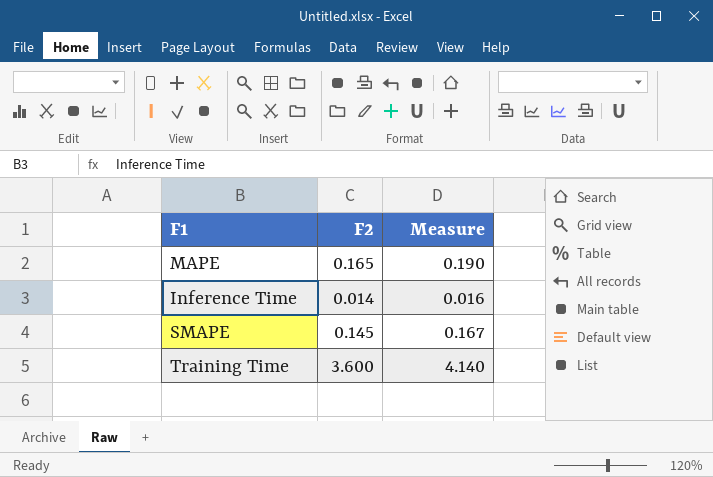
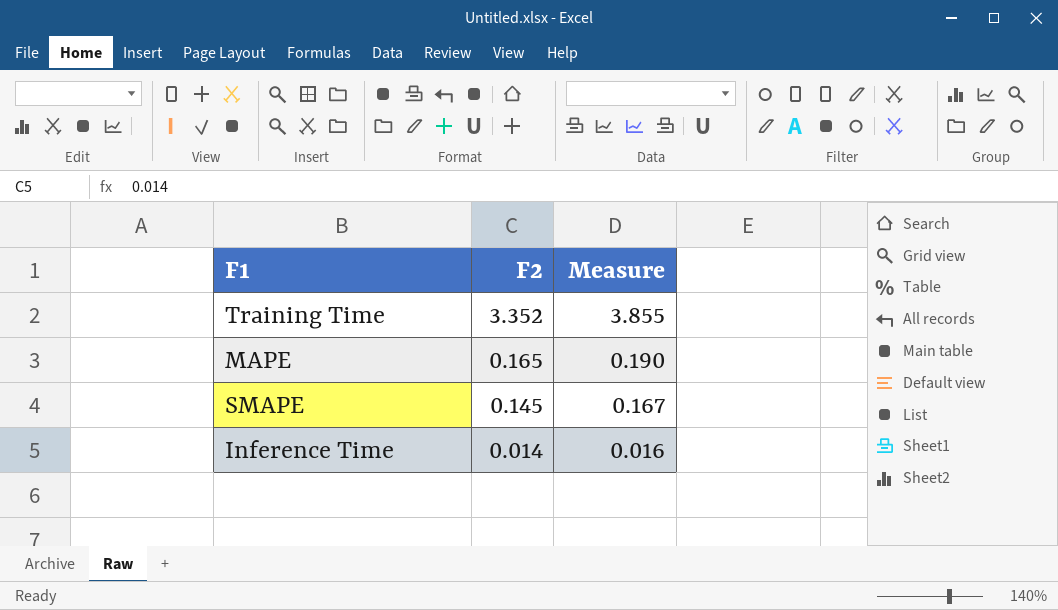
row order: none -> F2 descending
Training Time | F2: 3.600 -> 3.352
Training Time | Measure: 4.140 -> 3.855

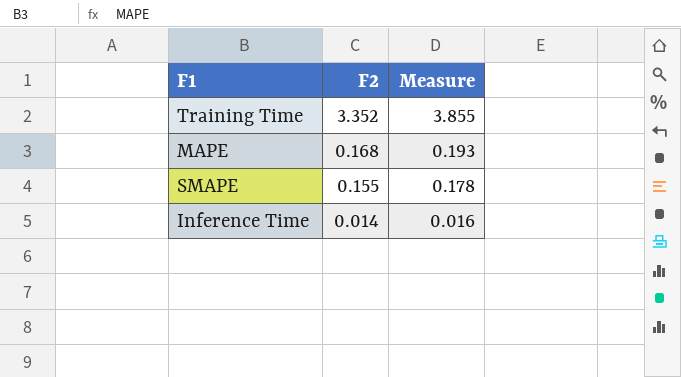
MAPE | F2: 0.165 -> 0.168
MAPE | Measure: 0.190 -> 0.193
SMAPE | F2: 0.145 -> 0.155
SMAPE | Measure: 0.167 -> 0.178

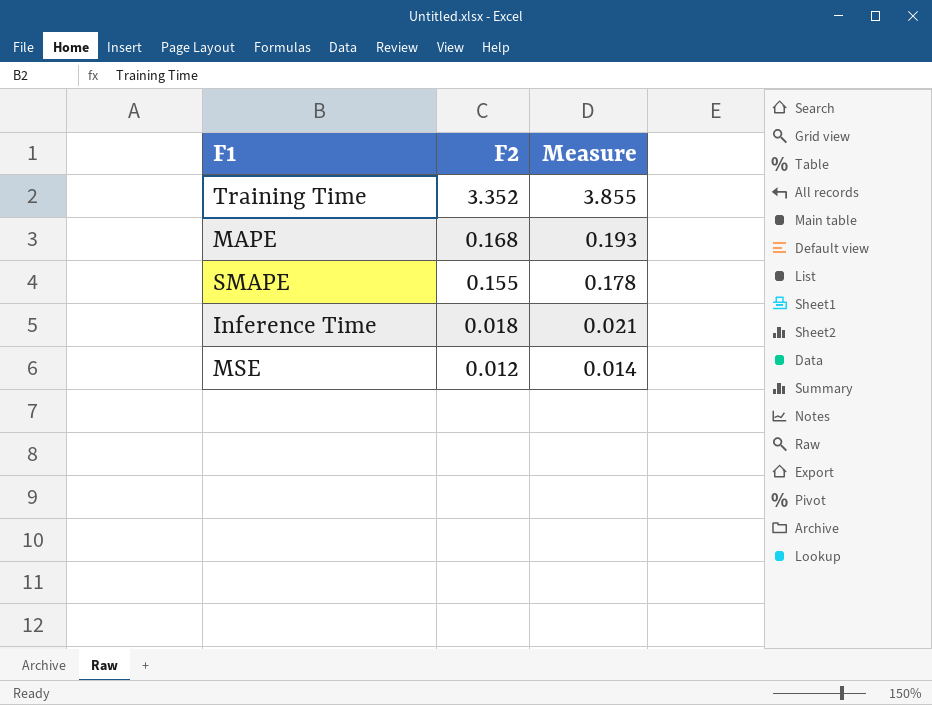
Inference Time | F2: 0.014 -> 0.018
Inference Time | Measure: 0.016 -> 0.021
row MSE: none -> 0.012 | 0.014

